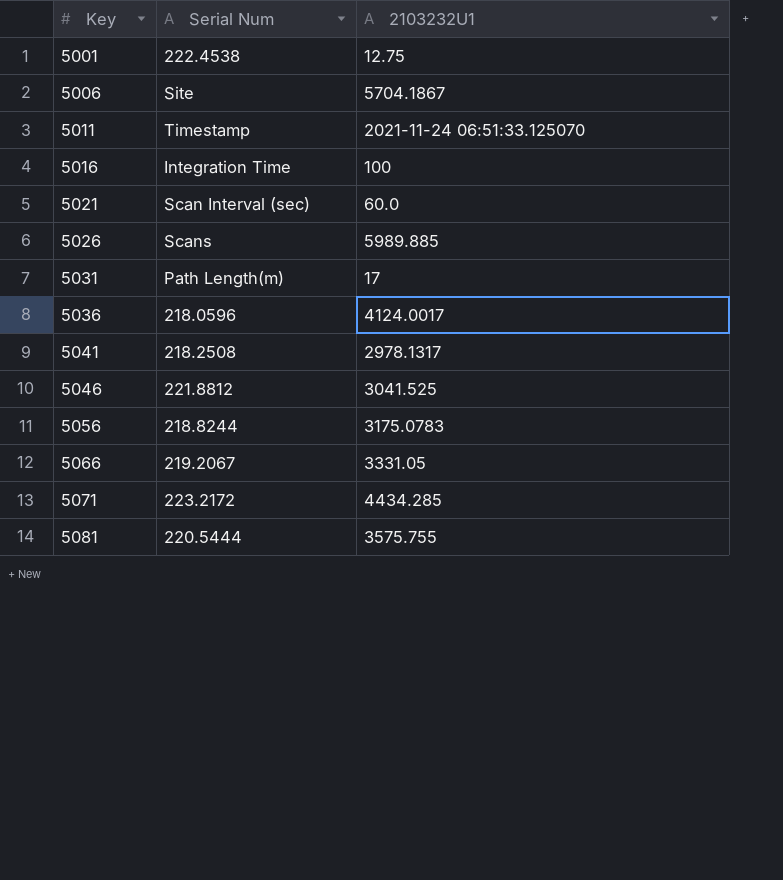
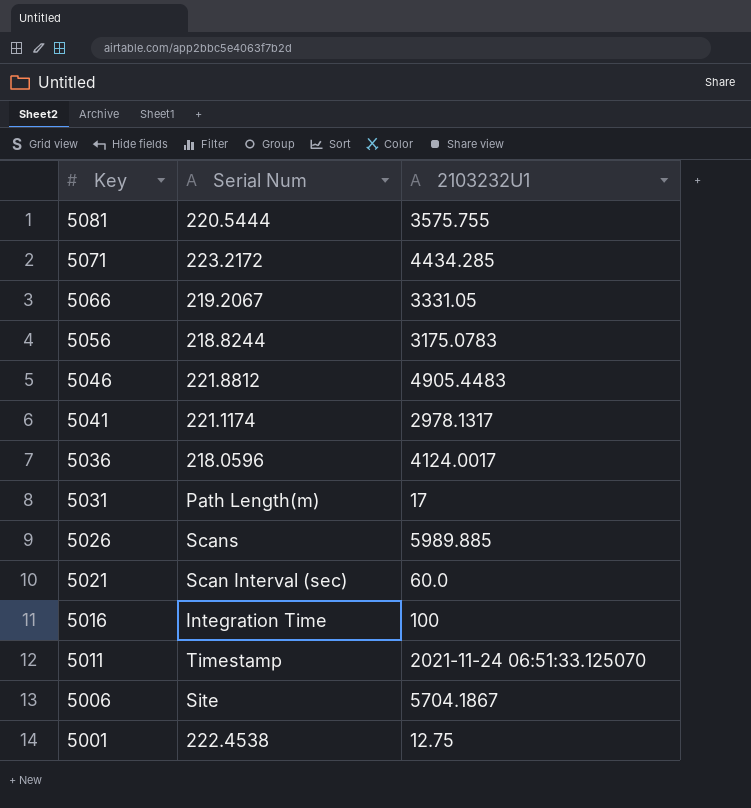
row order: Key ascending -> Key descending
5046 | 2103232U1: 3041.525 -> 4905.4483
5041 | Serial Num: 218.2508 -> 221.1174

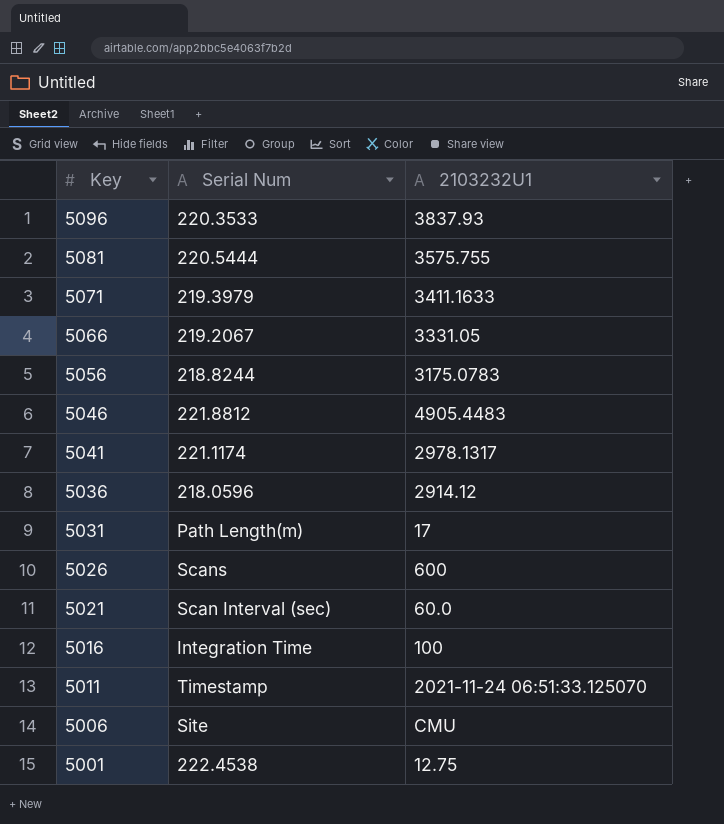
row 5096: none -> 220.3533 | 3837.93
5071 | Serial Num: 223.2172 -> 219.3979
5071 | 2103232U1: 4434.285 -> 3411.1633
5036 | 2103232U1: 4124.0017 -> 2914.12
5026 | 2103232U1: 5989.885 -> 600
5006 | 2103232U1: 5704.1867 -> CMU

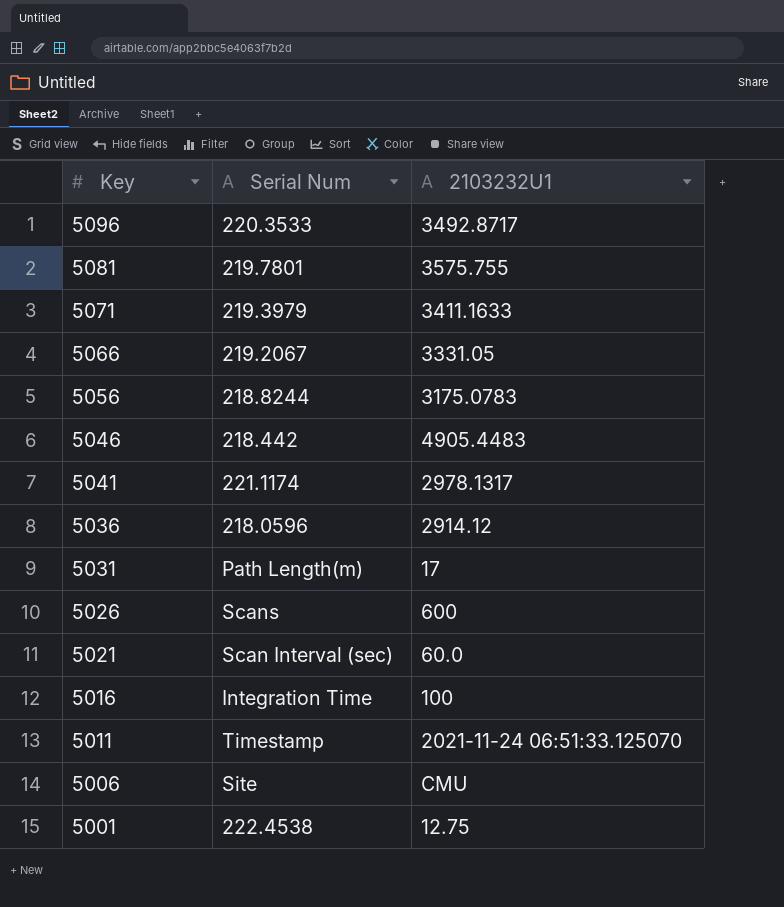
5096 | 2103232U1: 3837.93 -> 3492.8717
5081 | Serial Num: 220.5444 -> 219.7801
5046 | Serial Num: 221.8812 -> 218.442

